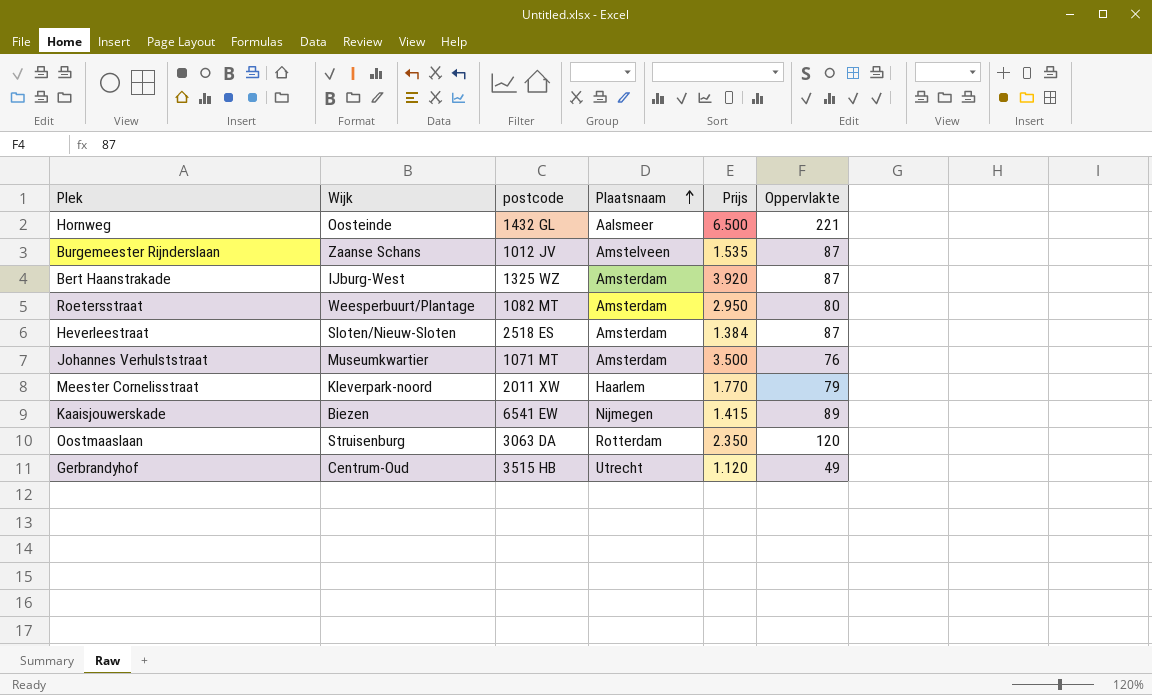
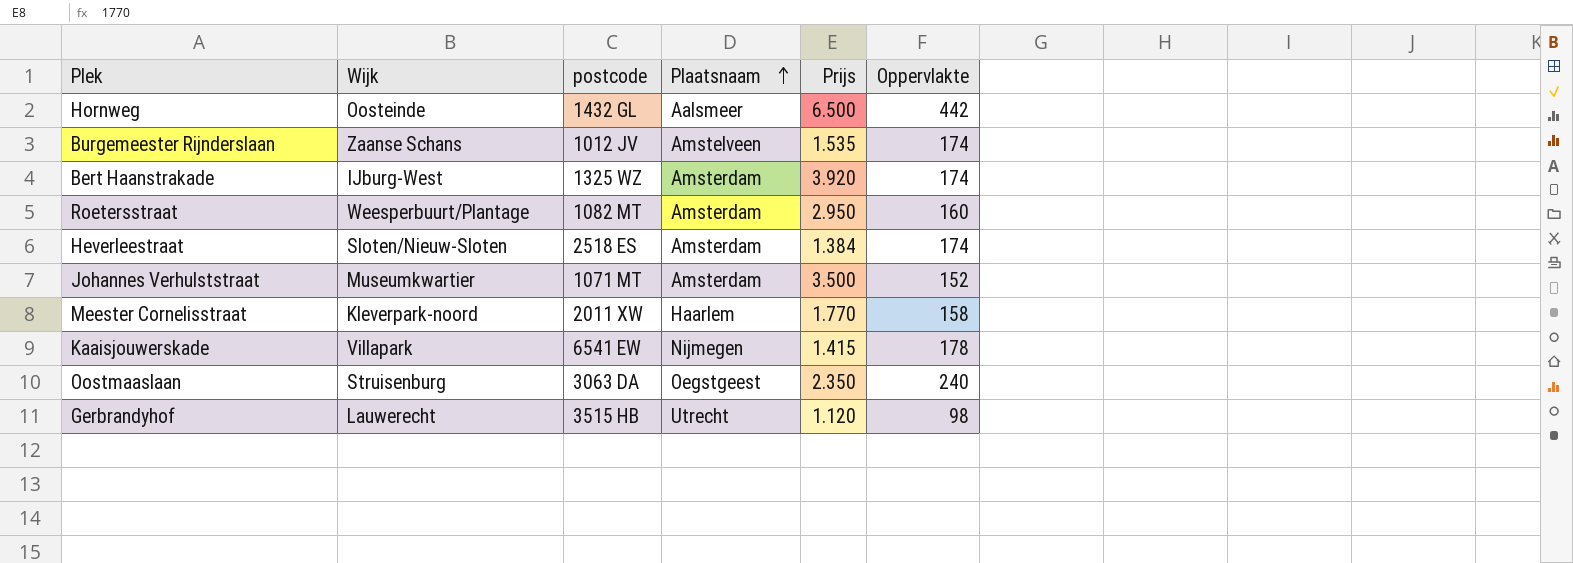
Hornweg | Oppervlakte: 221 -> 442
Burgemeester Rijnderslaan | Oppervlakte: 87 -> 174
Bert Haanstrakade | Oppervlakte: 87 -> 174
Roetersstraat | Oppervlakte: 80 -> 160
Heverleestraat | Oppervlakte: 87 -> 174
Johannes Verhulststraat | Oppervlakte: 76 -> 152
Meester Cornelisstraat | Oppervlakte: 79 -> 158
Kaaisjouwerskade | Wijk: Biezen -> Villapark
Kaaisjouwerskade | Oppervlakte: 89 -> 178
Oostmaaslaan | Plaatsnaam: Rotterdam -> Oegstgeest
Oostmaaslaan | Oppervlakte: 120 -> 240
Gerbrandyhof | Wijk: Centrum-Oud -> Lauwerecht
Gerbrandyhof | Oppervlakte: 49 -> 98

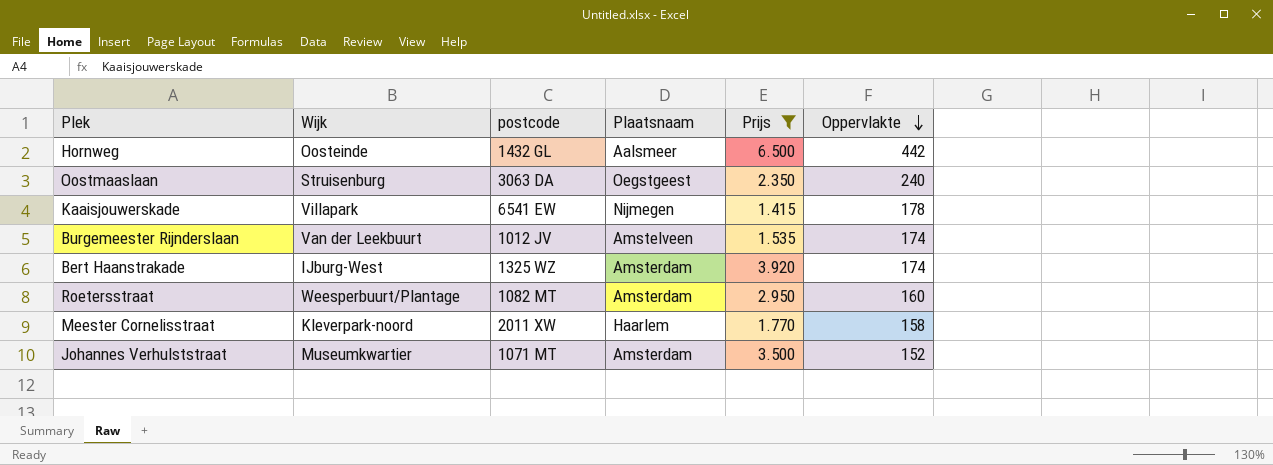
filter: none -> Prijs >= 1.415
row order: Plaatsnaam ascending -> Oppervlakte descending
Burgemeester Rijnderslaan | Wijk: Zaanse Schans -> Van der Leekbuurt

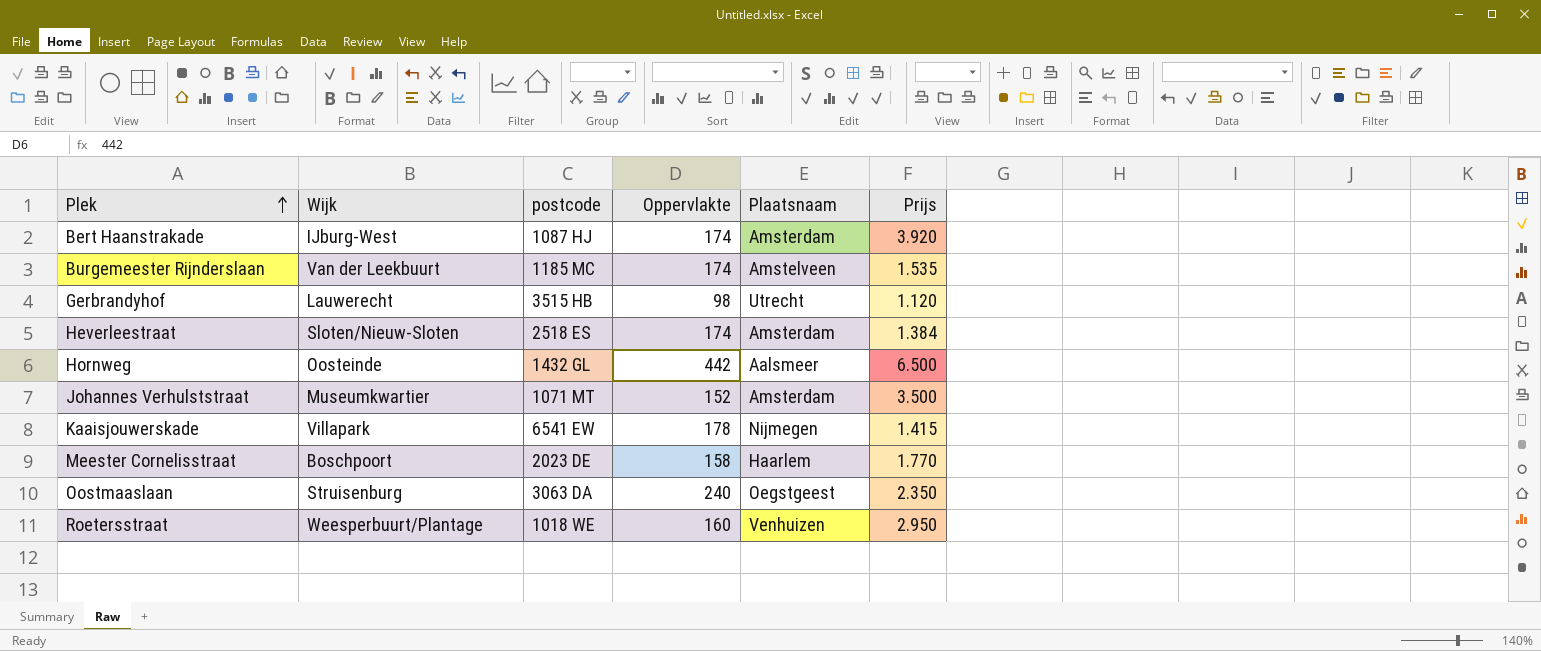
filter: Prijs >= 1.415 -> none
row order: Oppervlakte descending -> Plek ascending
column Oppervlakte | position: 6 -> 4
Bert Haanstrakade | postcode: 1325 WZ -> 1087 HJ
Burgemeester Rijnderslaan | postcode: 1012 JV -> 1185 MC
Meester Cornelisstraat | Wijk: Kleverpark-noord -> Boschpoort
Meester Cornelisstraat | postcode: 2011 XW -> 2023 DE
Roetersstraat | postcode: 1082 MT -> 1018 WE
Roetersstraat | Plaatsnaam: Amsterdam -> Venhuizen

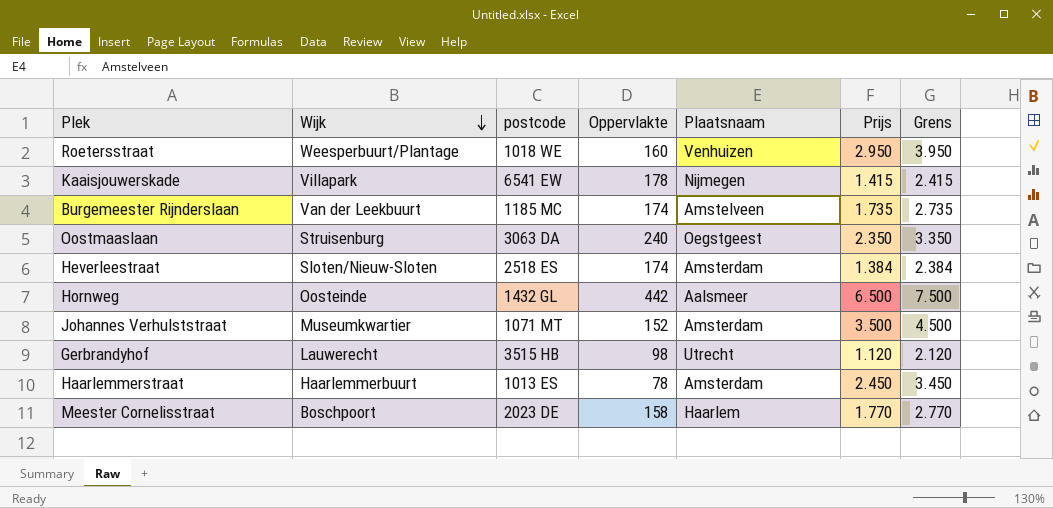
row order: Plek ascending -> Wijk descending
column Grens | formula: none -> [Prijs] + 1000
row Bert Haanstrakade: IJburg-West | 1087 HJ | 174 | Amsterdam | 3.920 -> none
Burgemeester Rijnderslaan | Prijs: 1.535 -> 1.735
row Haarlemmerstraat: none -> Haarlemmerbuurt | 1013 ES | 78 | Amsterdam | 2.450 | 3.450

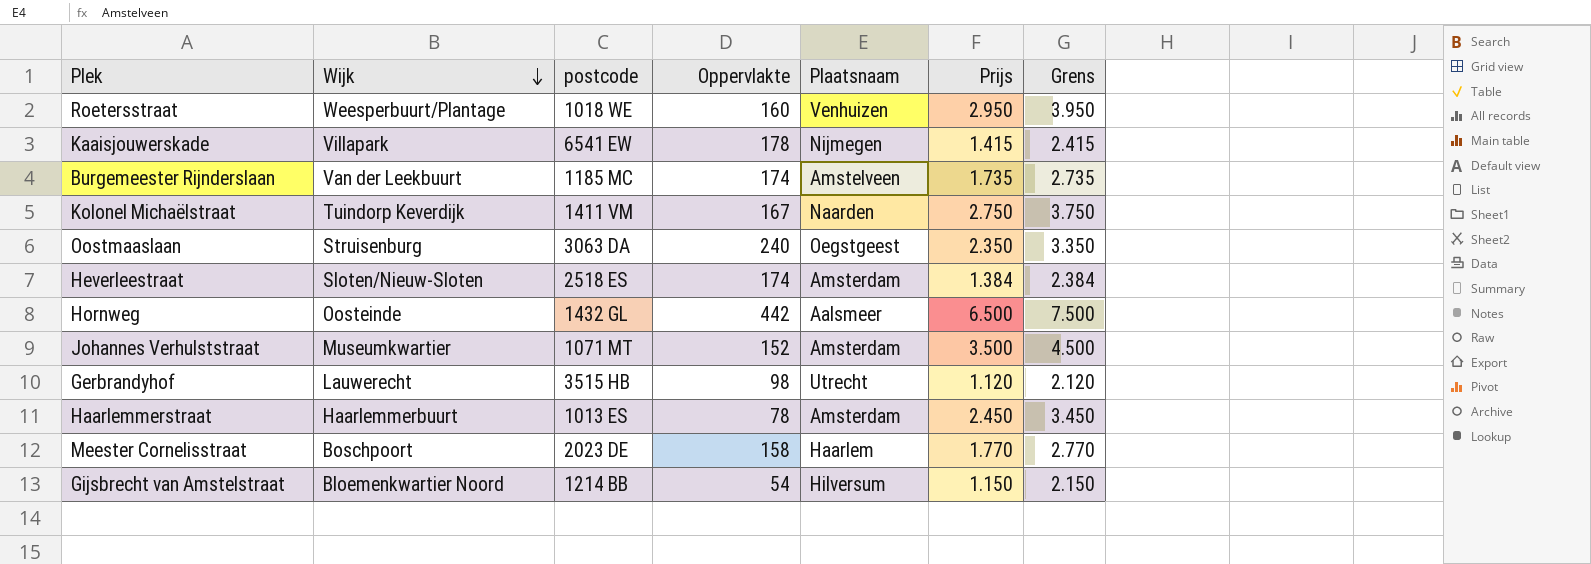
row Kolonel Michaëlstraat: none -> Tuindorp Keverdijk | 1411 VM | 167 | Naarden | 2.750 | 3.750
row Gijsbrecht van Amstelstraat: none -> Bloemenkwartier Noord | 1214 BB | 54 | Hilversum | 1.150 | 2.150

